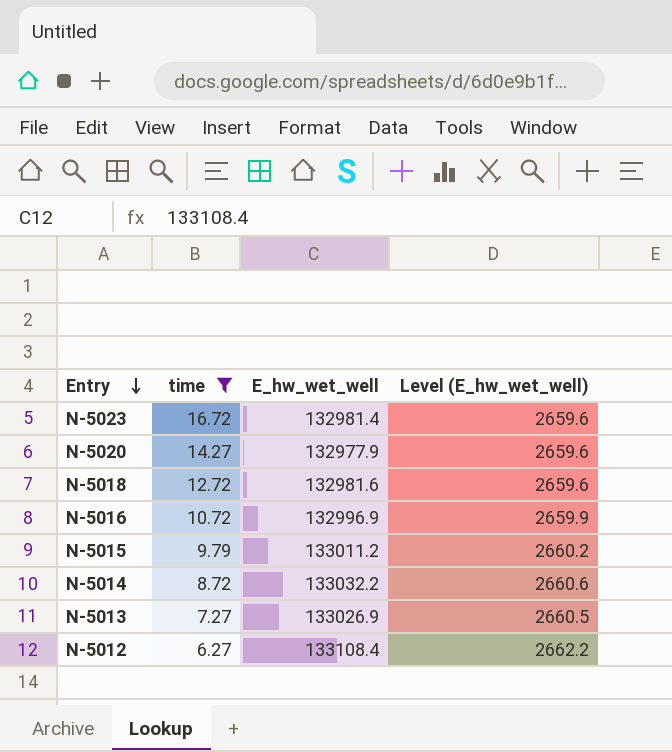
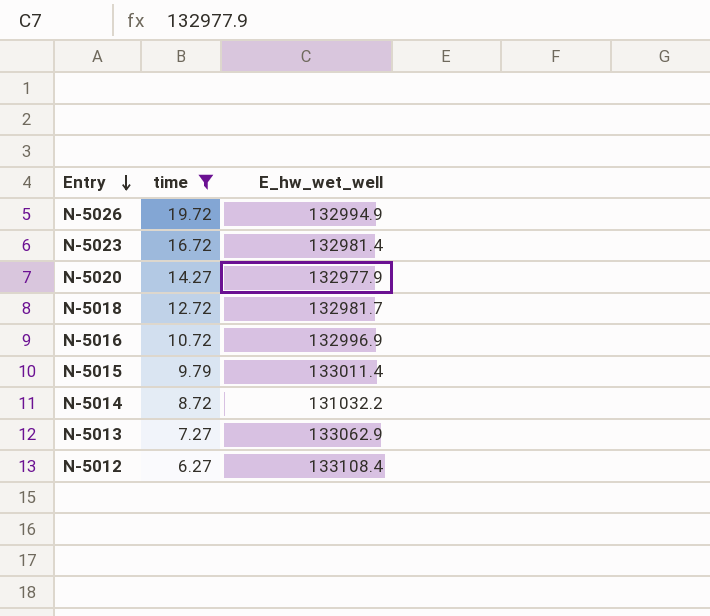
column Level (E_hw_wet_well) | formula: [E_hw_wet_well] * 0.02 -> none
row N-5026: none -> 19.72 | 132994.9
N-5018 | E_hw_wet_well: 132981.6 -> 132981.7
N-5015 | E_hw_wet_well: 133011.2 -> 133011.4
N-5014 | E_hw_wet_well: 133032.2 -> 131032.2
N-5013 | E_hw_wet_well: 133026.9 -> 133062.9

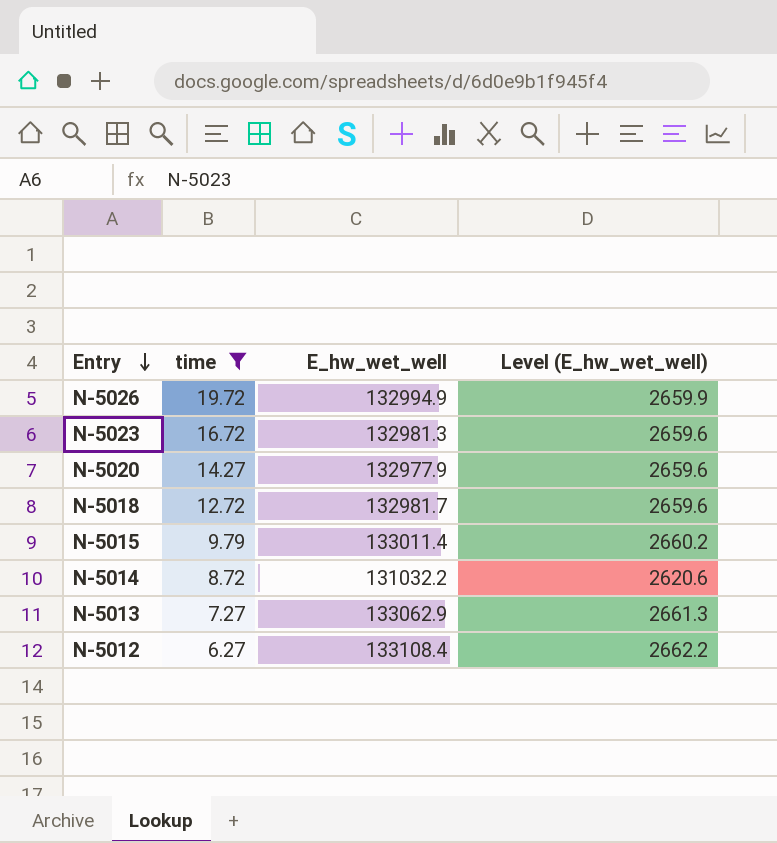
column Level (E_hw_wet_well) | formula: none -> [E_hw_wet_well] * 0.02
row N-5016: 10.72 | 132996.9 -> none
N-5023 | E_hw_wet_well: 132981.4 -> 132981.3

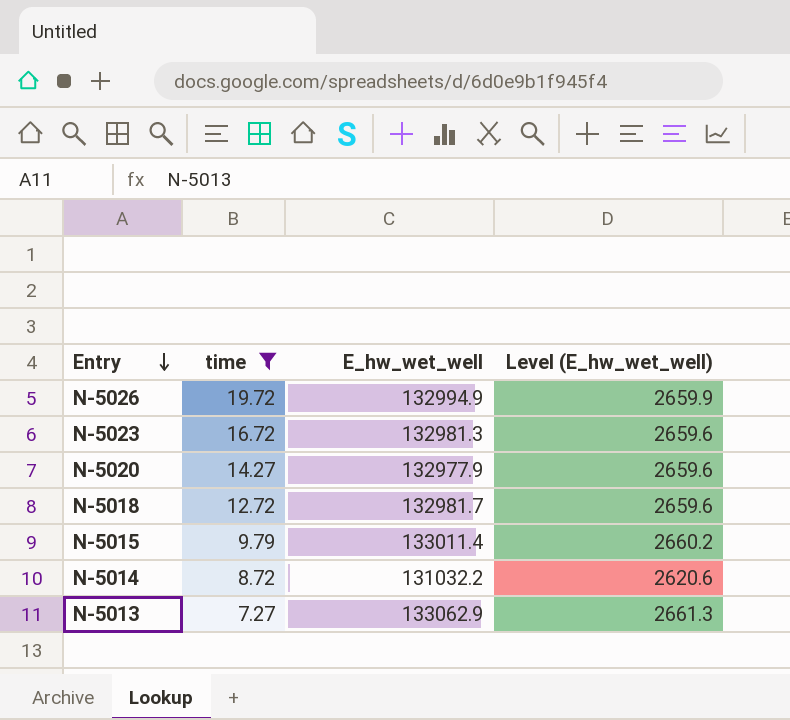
row N-5012: 6.27 | 133108.4 | 2662.2 -> none

